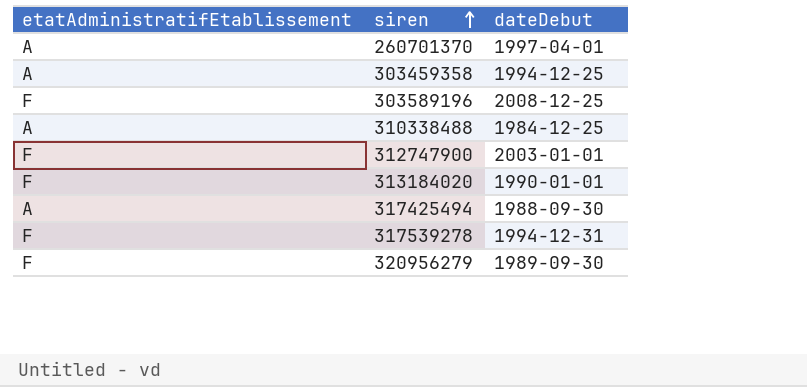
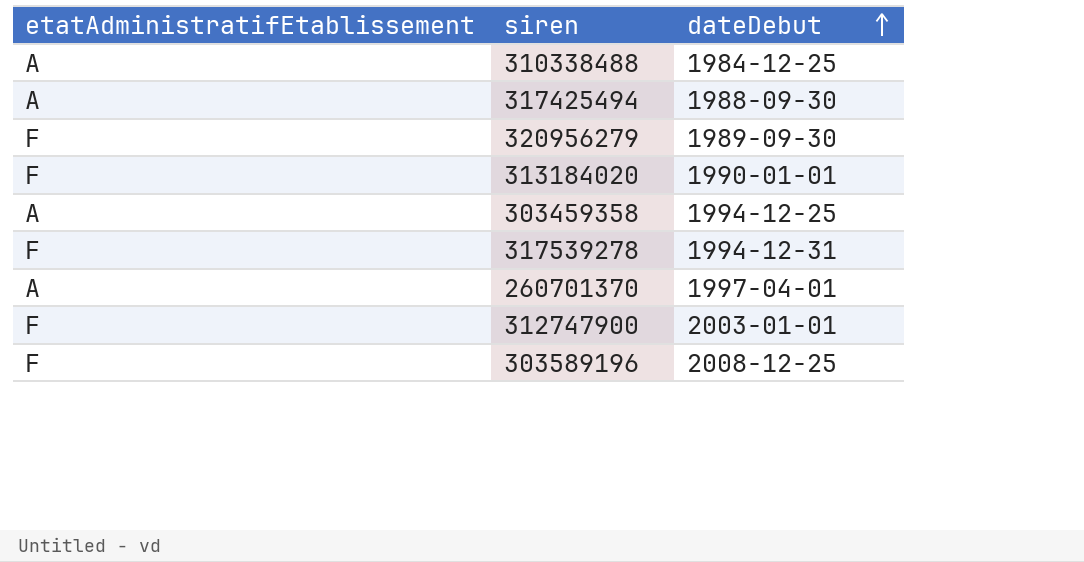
row order: siren ascending -> dateDebut ascending

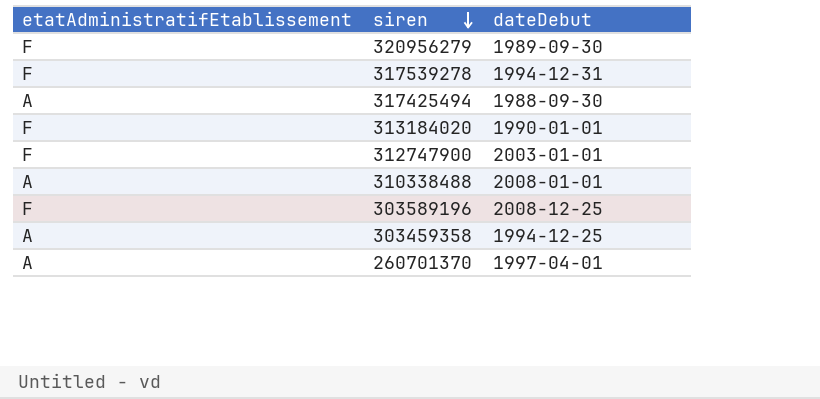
row order: dateDebut ascending -> siren descending
310338488 | dateDebut: 1984-12-25 -> 2008-01-01

